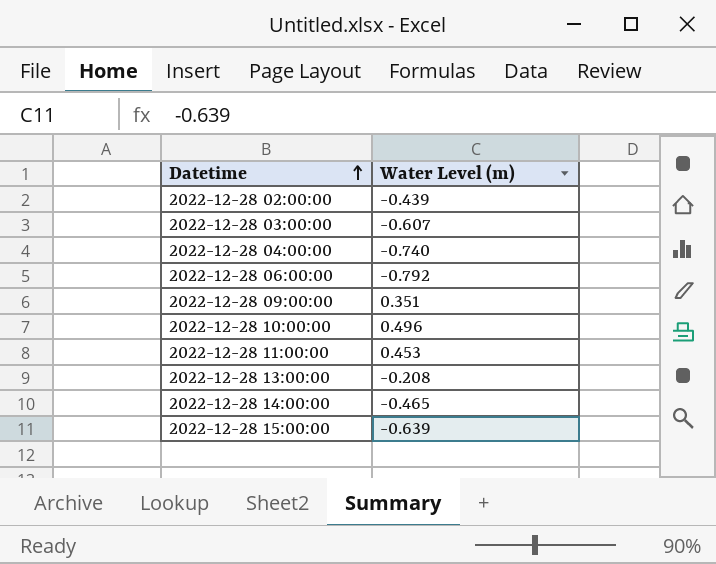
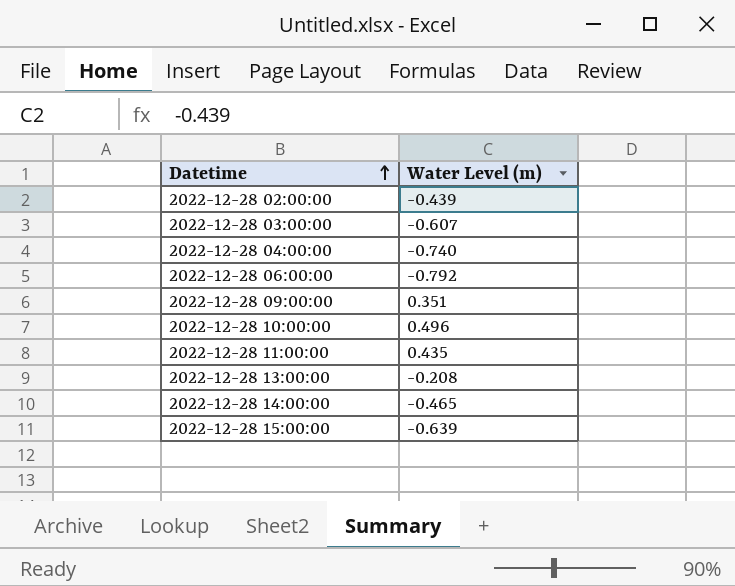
2022-12-28 11:00:00 | Water Level (m): 0.453 -> 0.435

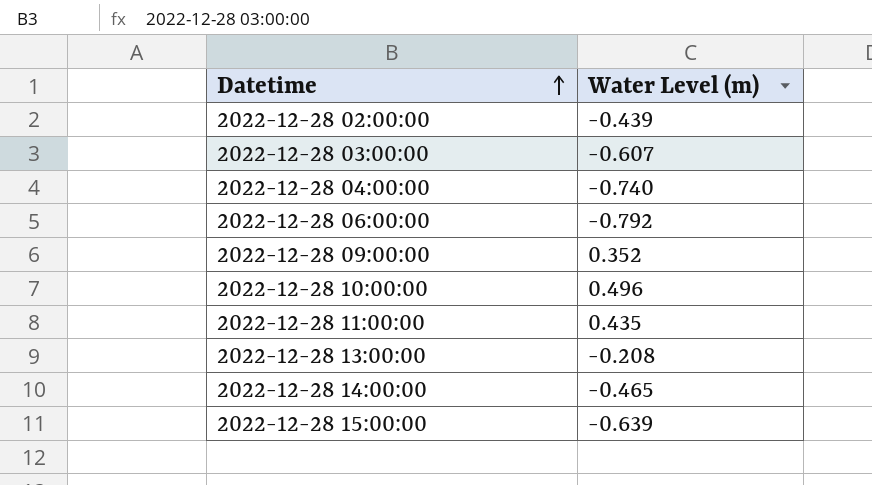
2022-12-28 09:00:00 | Water Level (m): 0.351 -> 0.352

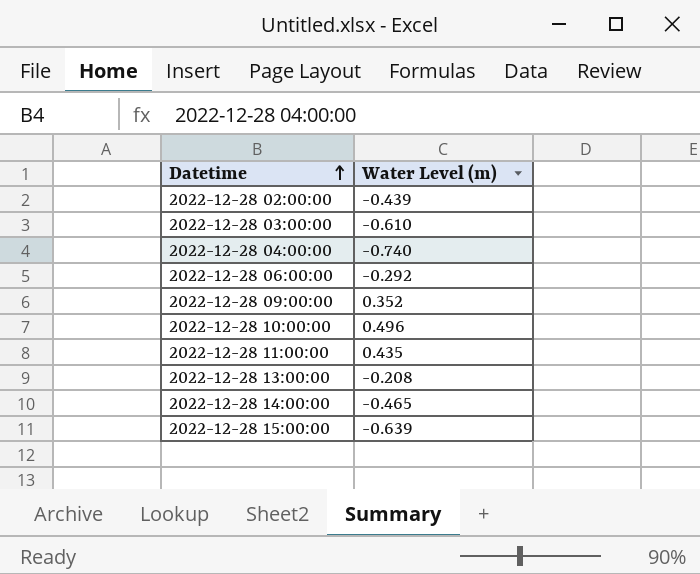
2022-12-28 03:00:00 | Water Level (m): -0.607 -> -0.610
2022-12-28 06:00:00 | Water Level (m): -0.792 -> -0.292

